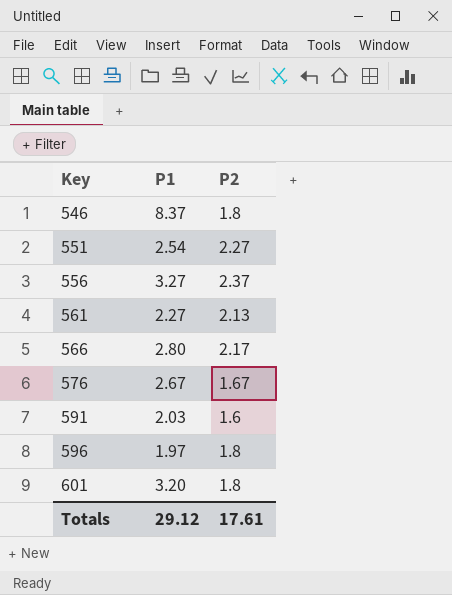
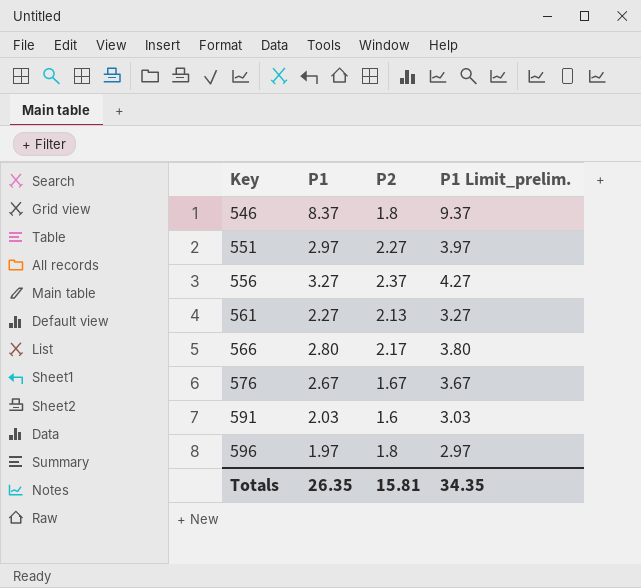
column P1 Limit_prelim. | formula: none -> [P1] + 1
row 601: 3.20 | 1.8 -> none
551 | P1: 2.54 -> 2.97
Totals | P1: 29.12 -> 26.35
Totals | P2: 17.61 -> 15.81

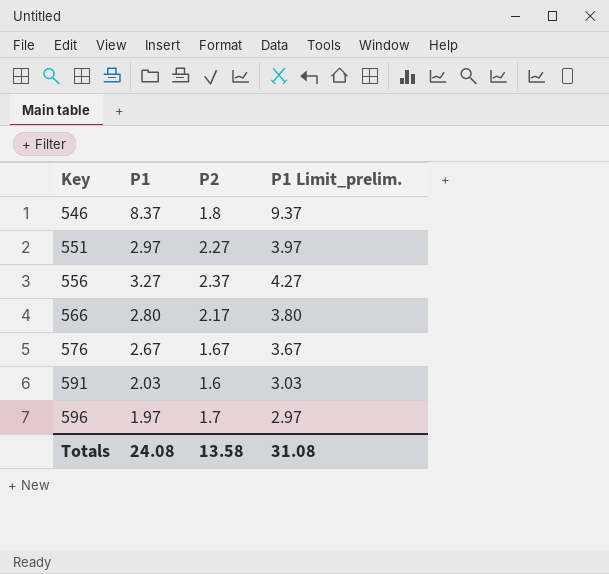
row 561: 2.27 | 2.13 | 3.27 -> none
596 | P2: 1.8 -> 1.7
Totals | P1: 26.35 -> 24.08
Totals | P2: 15.81 -> 13.58
Totals | P1 Limit_prelim.: 34.35 -> 31.08

